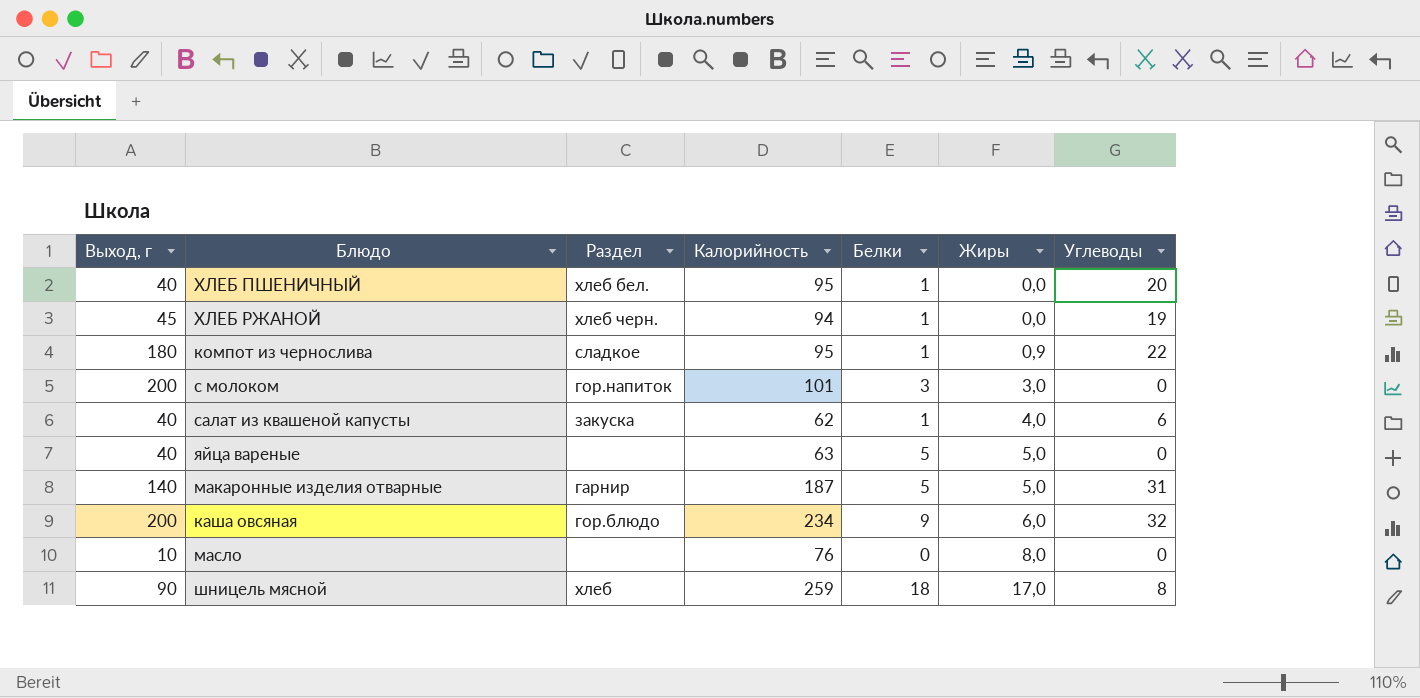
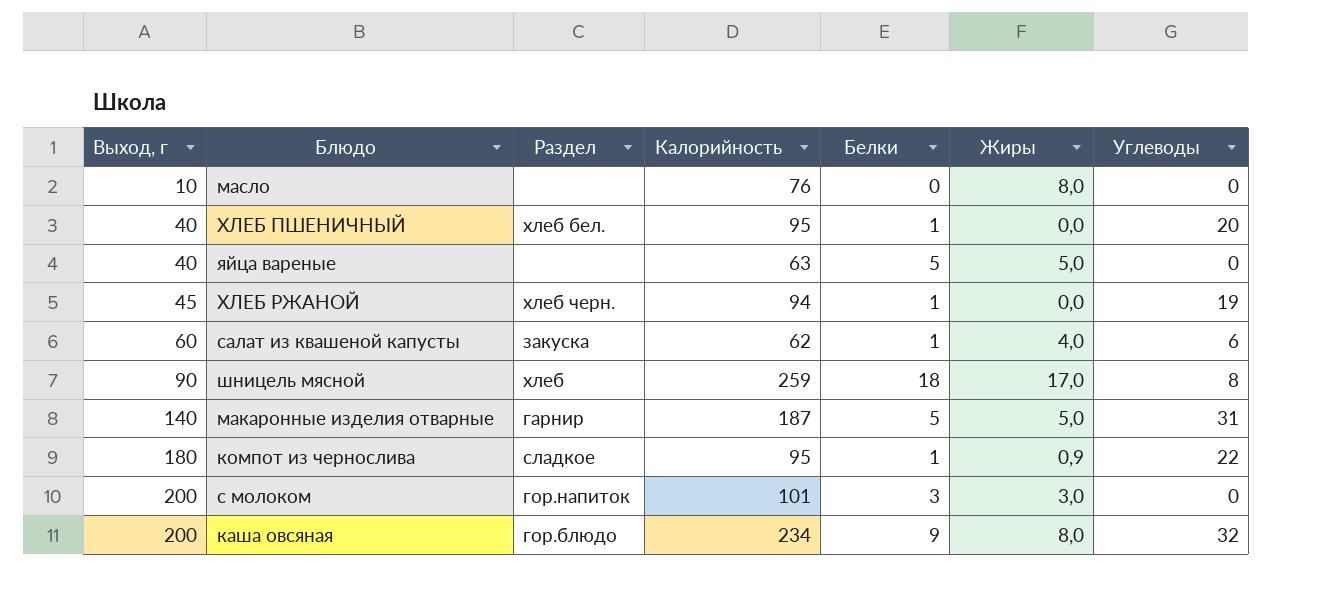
row order: Жиры ascending -> Выход, г ascending
салат из квашеной капусты | Выход, г: 40 -> 60
каша овсяная | Жиры: 6,0 -> 8,0

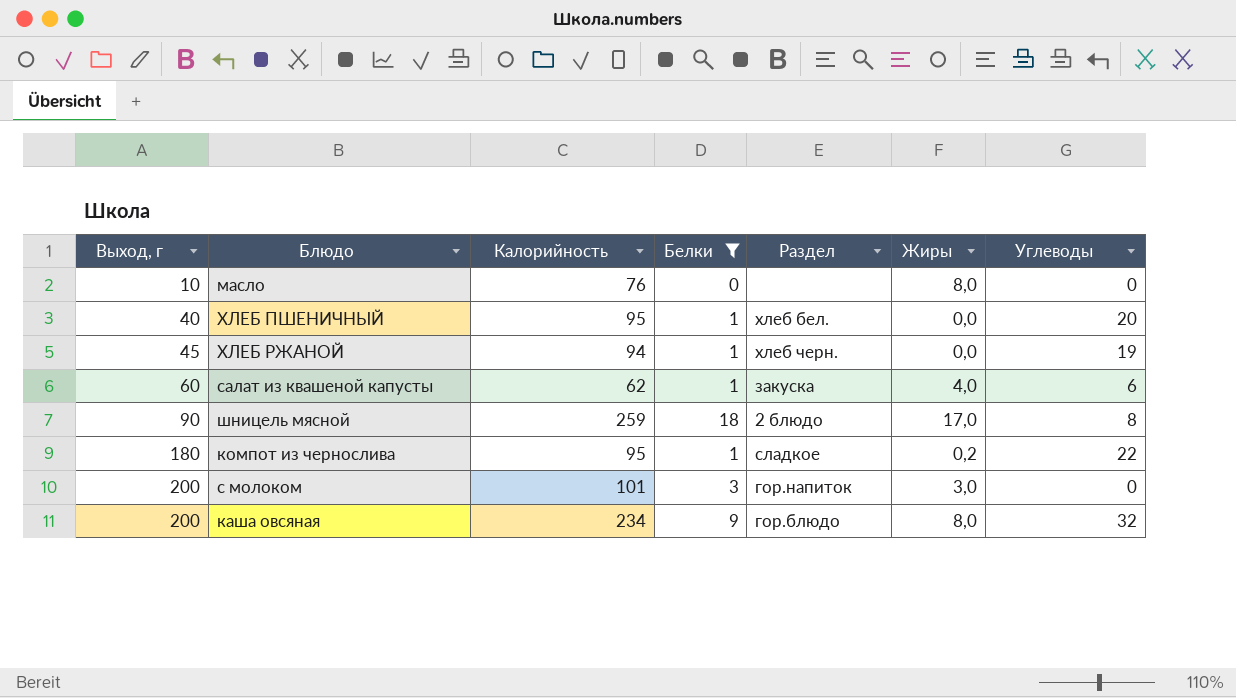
filter: none -> Белки != 5
column Раздел | position: 3 -> 5
шницель мясной | Раздел: хлеб -> 2 блюдо
компот из чернослива | Жиры: 0,9 -> 0,2

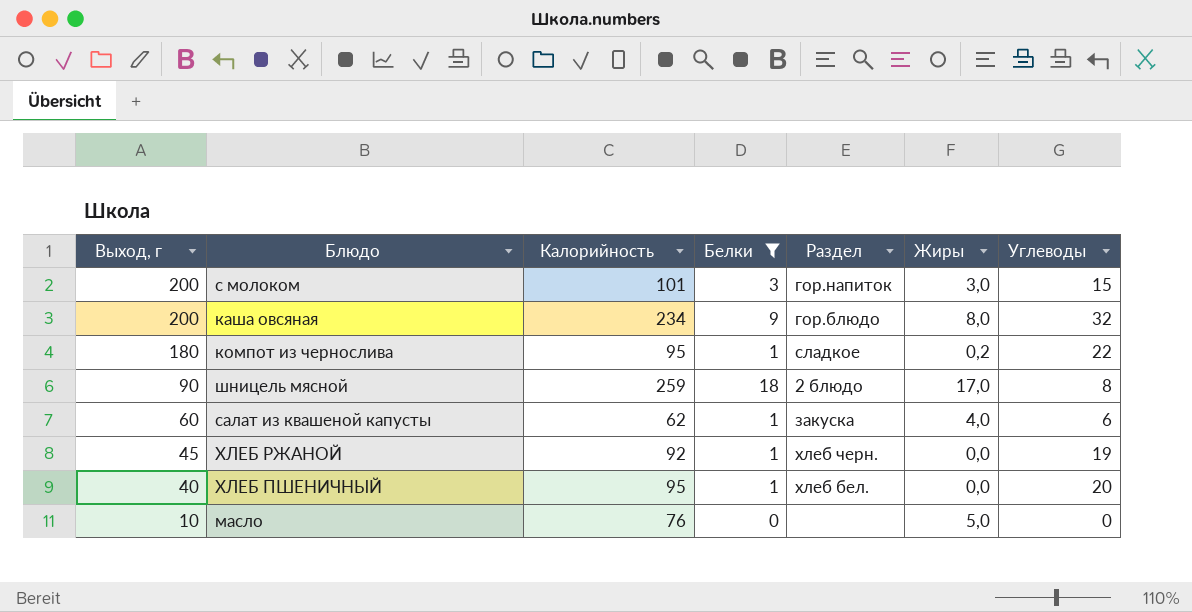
row order: Выход, г ascending -> Выход, г descending
с молоком | Углеводы: 0 -> 15
ХЛЕБ РЖАНОЙ | Калорийность: 94 -> 92
масло | Жиры: 8,0 -> 5,0

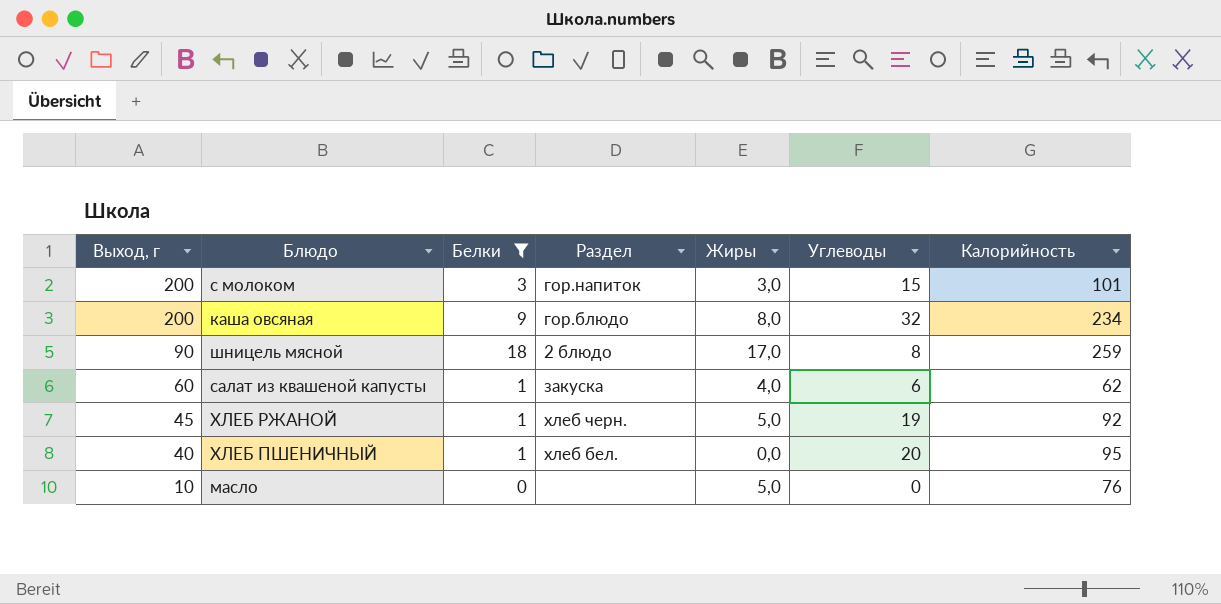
column Калорийность | position: 3 -> 7
row компот из чернослива: 180 | 95 | 1 | сладкое | 0,2 | 22 -> none
ХЛЕБ РЖАНОЙ | Жиры: 0,0 -> 5,0

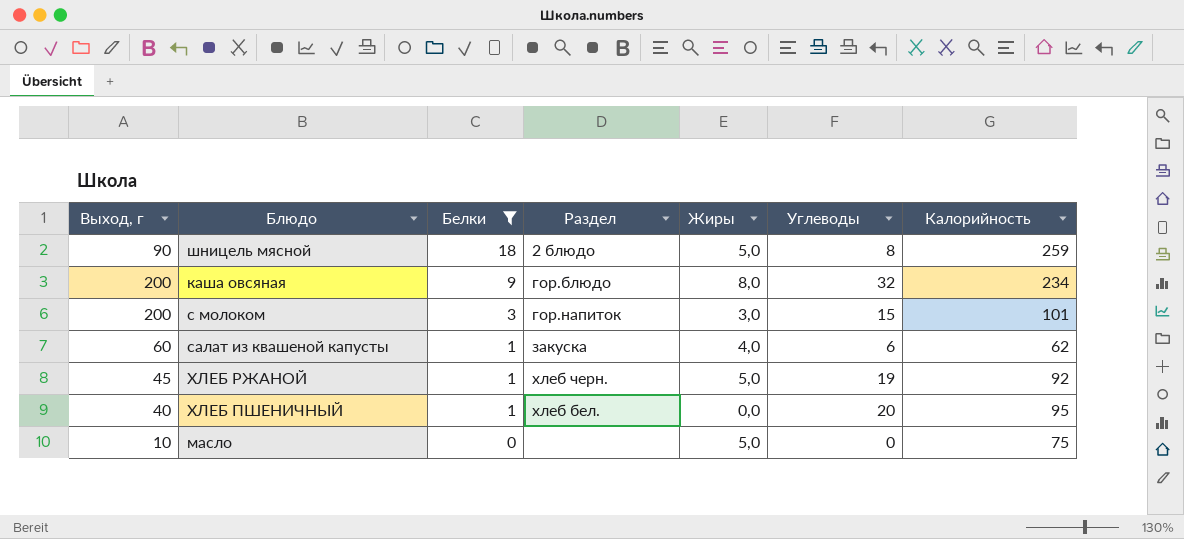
row order: Выход, г descending -> Белки descending
шницель мясной | Жиры: 17,0 -> 5,0
масло | Калорийность: 76 -> 75

